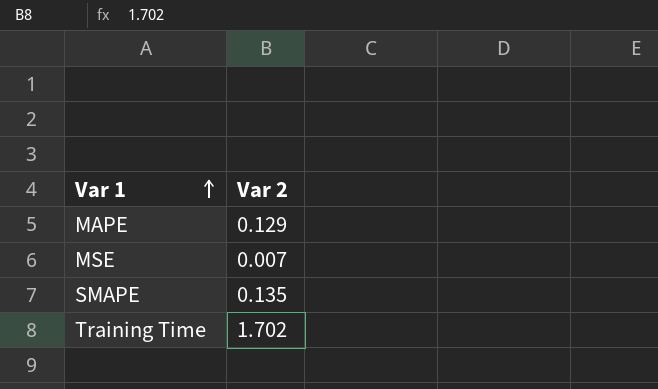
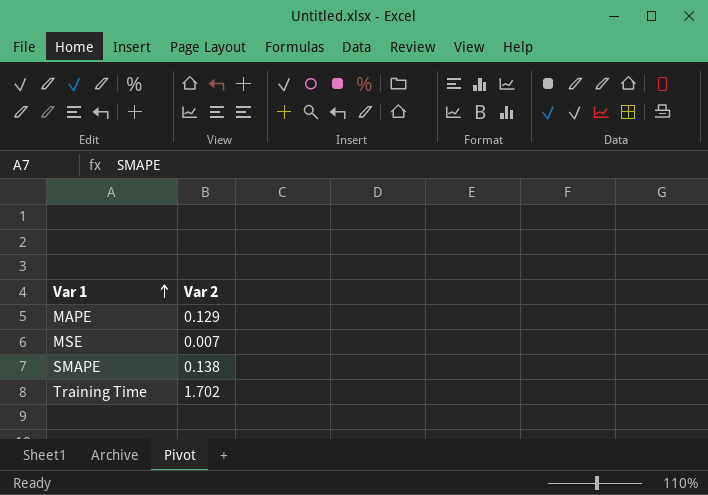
SMAPE | Var 2: 0.135 -> 0.138

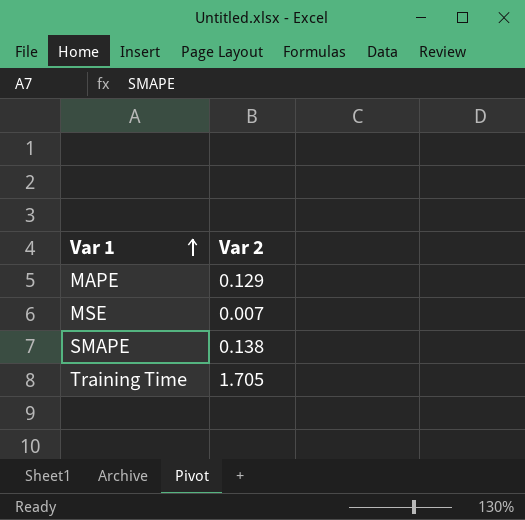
Training Time | Var 2: 1.702 -> 1.705

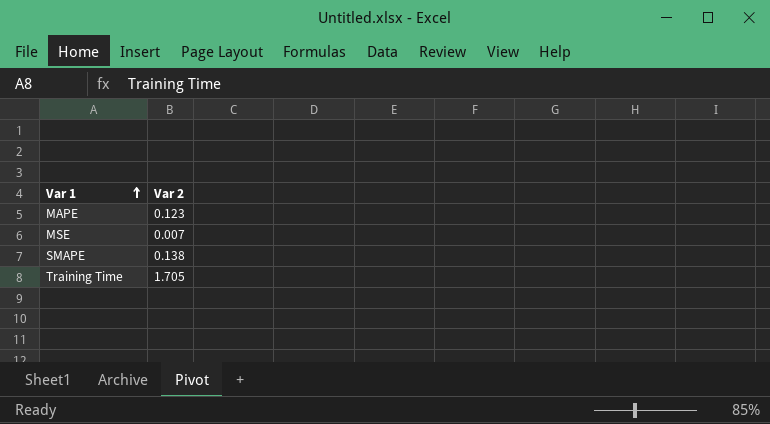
MAPE | Var 2: 0.129 -> 0.123

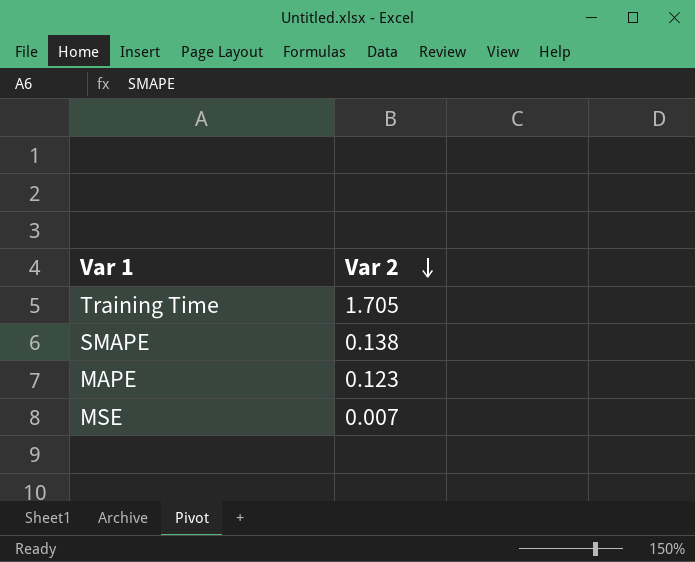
row order: Var 1 ascending -> Var 2 descending

